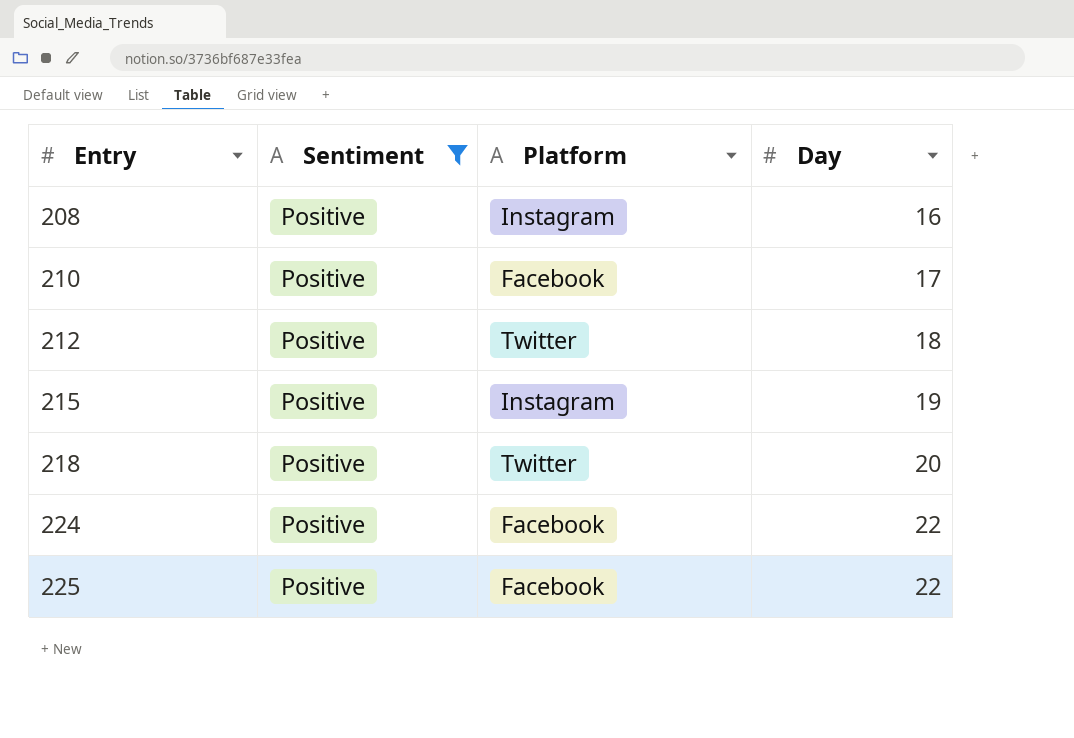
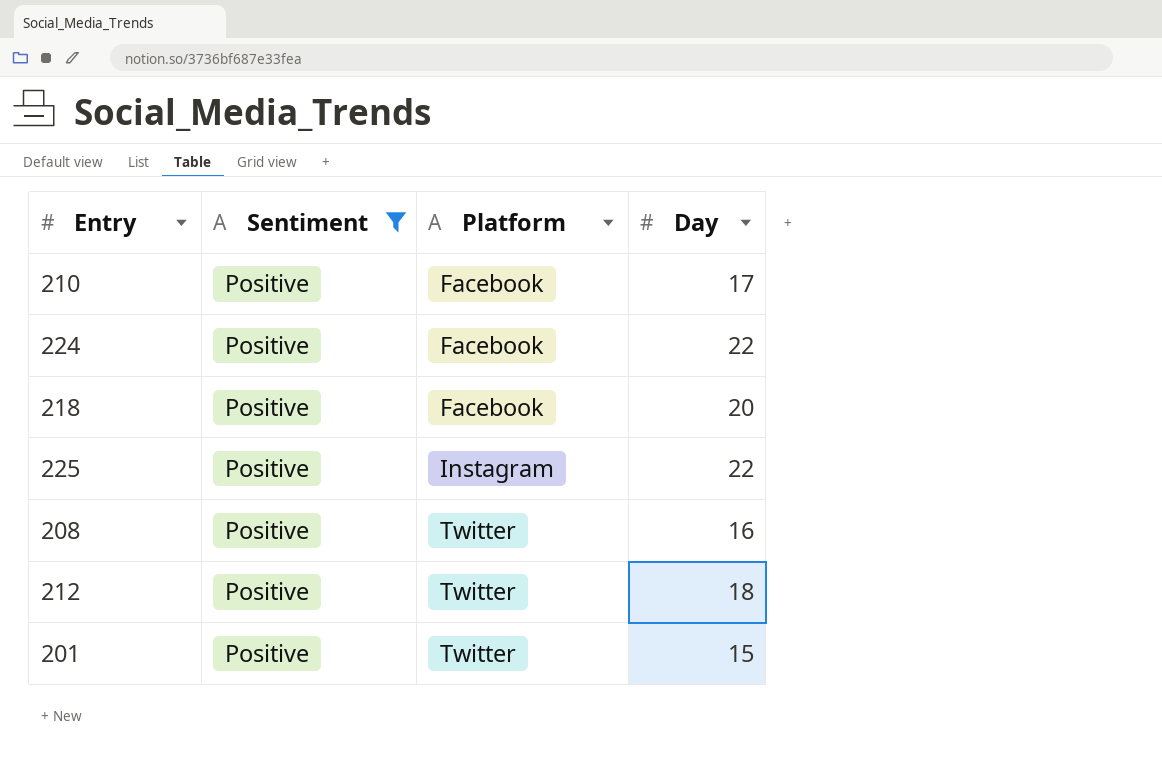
row order: Entry ascending -> Platform ascending
row 215: Positive | Instagram | 19 -> none
218 | Platform: Twitter -> Facebook
225 | Platform: Facebook -> Instagram
208 | Platform: Instagram -> Twitter
row 201: none -> Positive | Twitter | 15

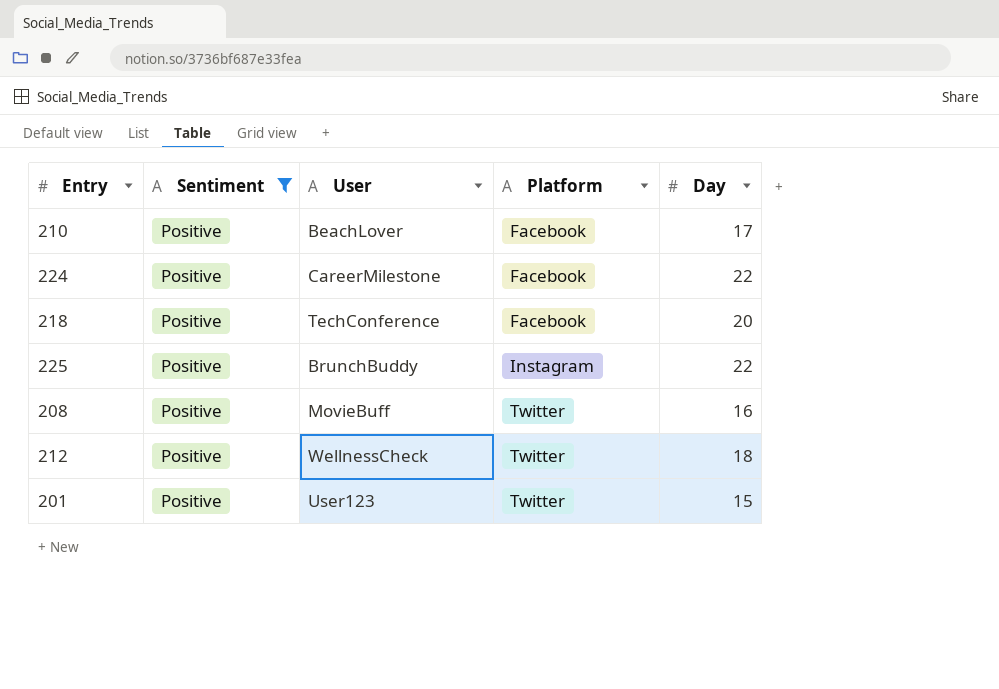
column User | position: none -> 3

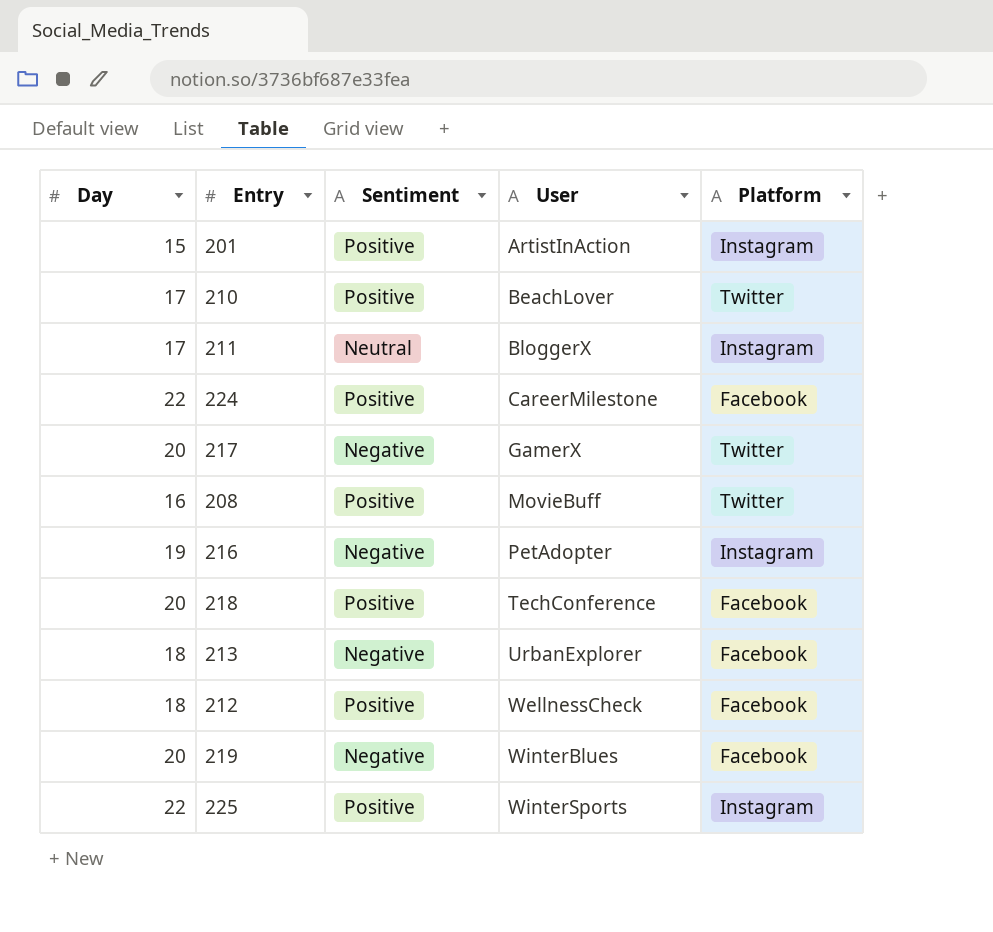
filter: Sentiment = Positive -> none
row order: Platform ascending -> User ascending
column Day | position: 5 -> 1
201 | User: User123 -> ArtistInAction
201 | Platform: Twitter -> Instagram
210 | Platform: Facebook -> Twitter
212 | Platform: Twitter -> Facebook
225 | User: BrunchBuddy -> WinterSports

